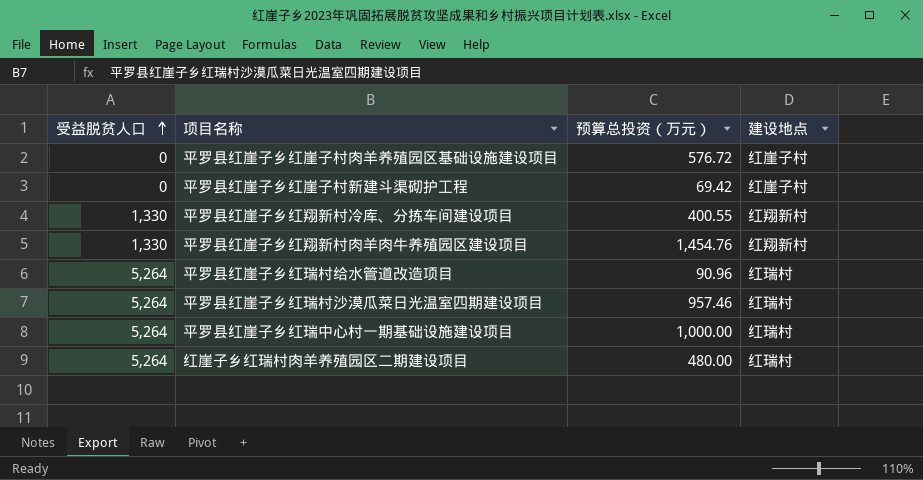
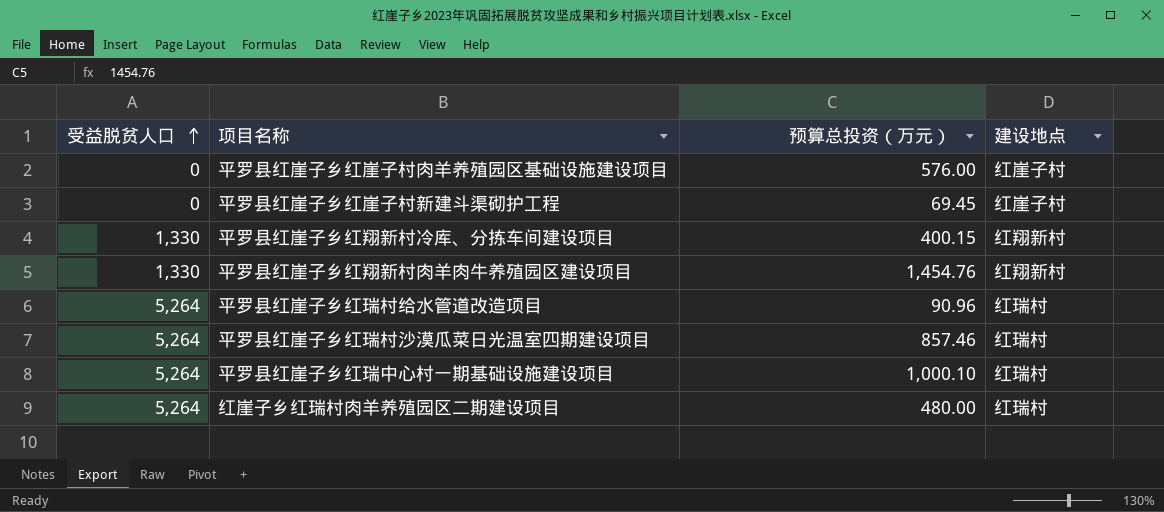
平罗县红崖子乡红崖子村肉羊养殖园区基础设施建设项目 | 预算总投资（万元）: 576.72 -> 576.00
平罗县红崖子乡红崖子村新建斗渠砌护工程 | 预算总投资（万元）: 69.42 -> 69.45
平罗县红崖子乡红翔新村冷库、分拣车间建设项目 | 预算总投资（万元）: 400.55 -> 400.15
平罗县红崖子乡红瑞村沙漠瓜菜日光温室四期建设项目 | 预算总投资（万元）: 957.46 -> 857.46
平罗县红崖子乡红瑞中心村一期基础设施建设项目 | 预算总投资（万元）: 1,000.00 -> 1,000.10

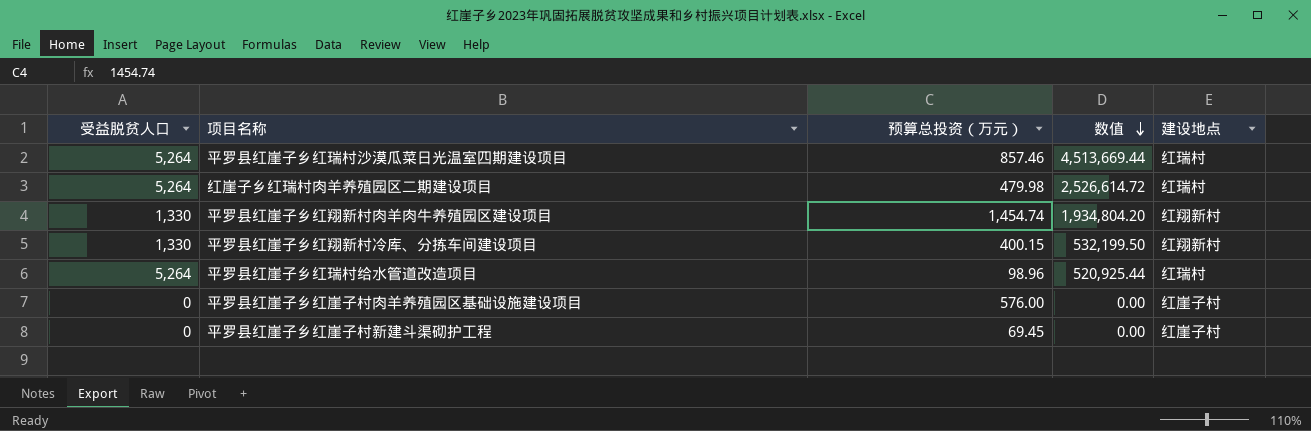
row order: 受益脱贫人口 ascending -> 数值 descending
column 数值 | formula: none -> [受益脱贫人口] * [预算总投资（万元）]
row 平罗县红崖子乡红瑞中心村一期基础设施建设项目: 5,264 | 1,000.10 | 红瑞村 -> none
红崖子乡红瑞村肉羊养殖园区二期建设项目 | 预算总投资（万元）: 480.00 -> 479.98
平罗县红崖子乡红翔新村肉羊肉牛养殖园区建设项目 | 预算总投资（万元）: 1,454.76 -> 1,454.74
平罗县红崖子乡红瑞村给水管道改造项目 | 预算总投资（万元）: 90.96 -> 98.96

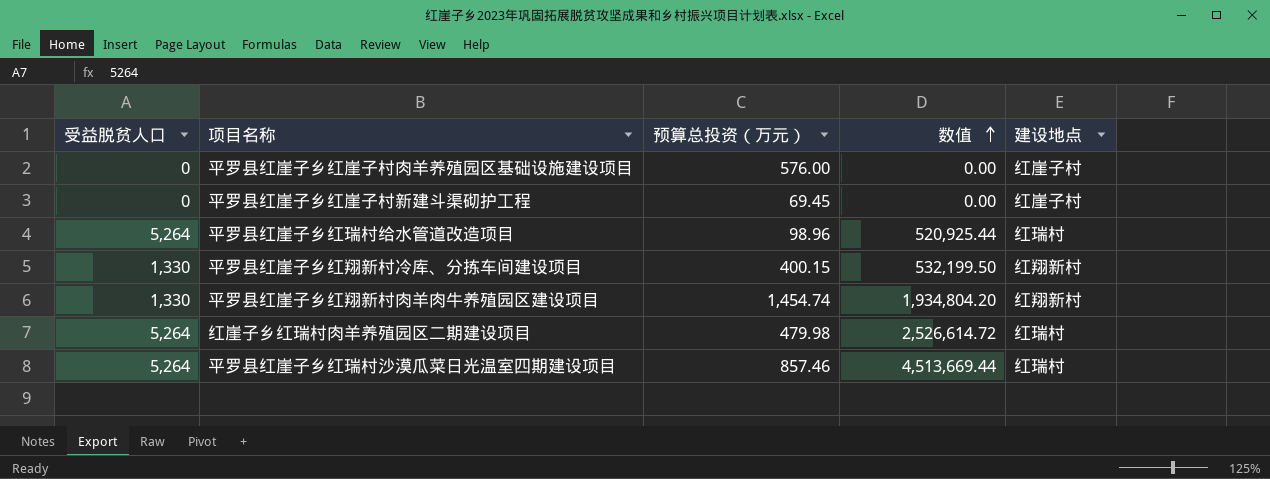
row order: 数值 descending -> 数值 ascending

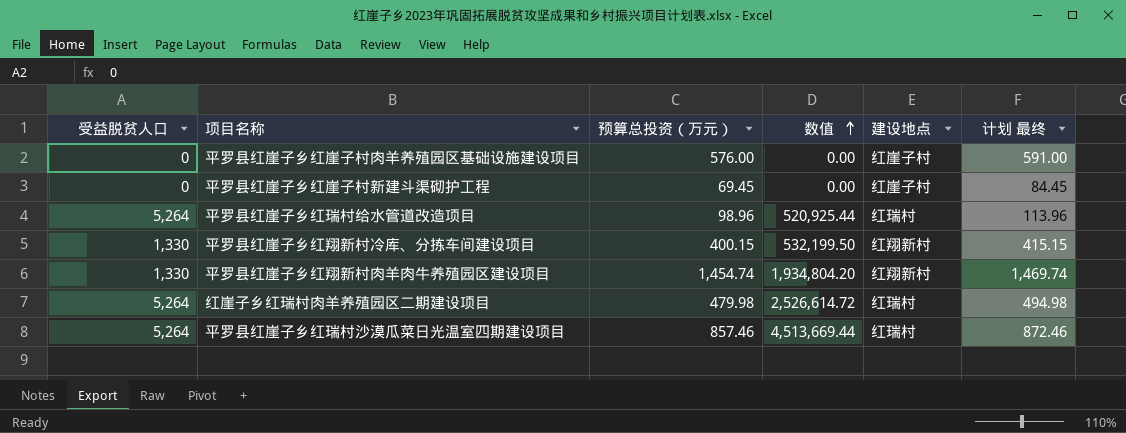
column 计划 最终 | formula: none -> [预算总投资（万元）] + 15

